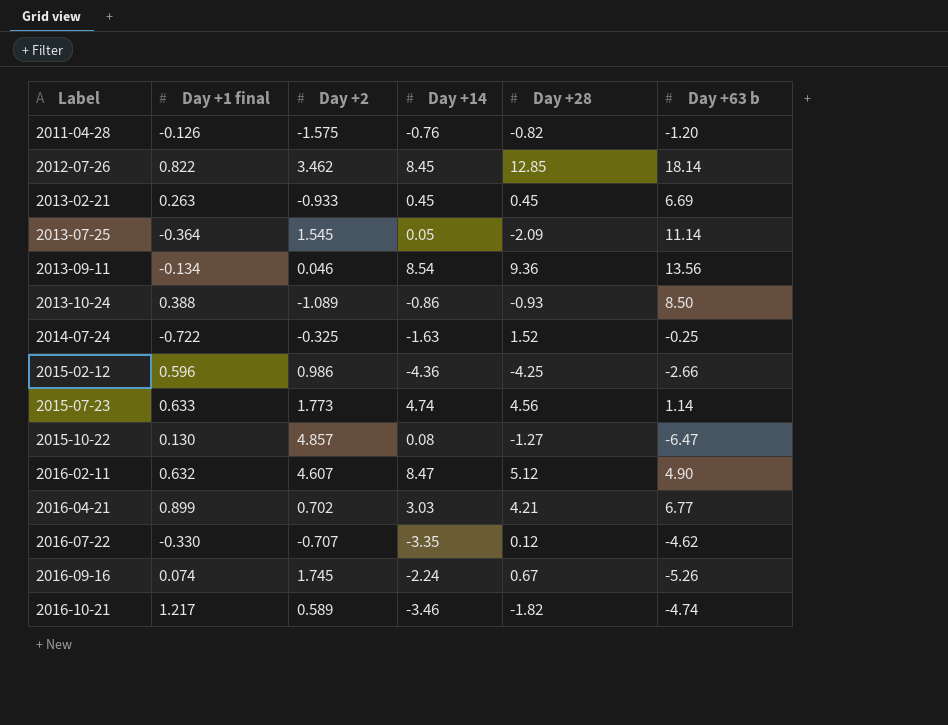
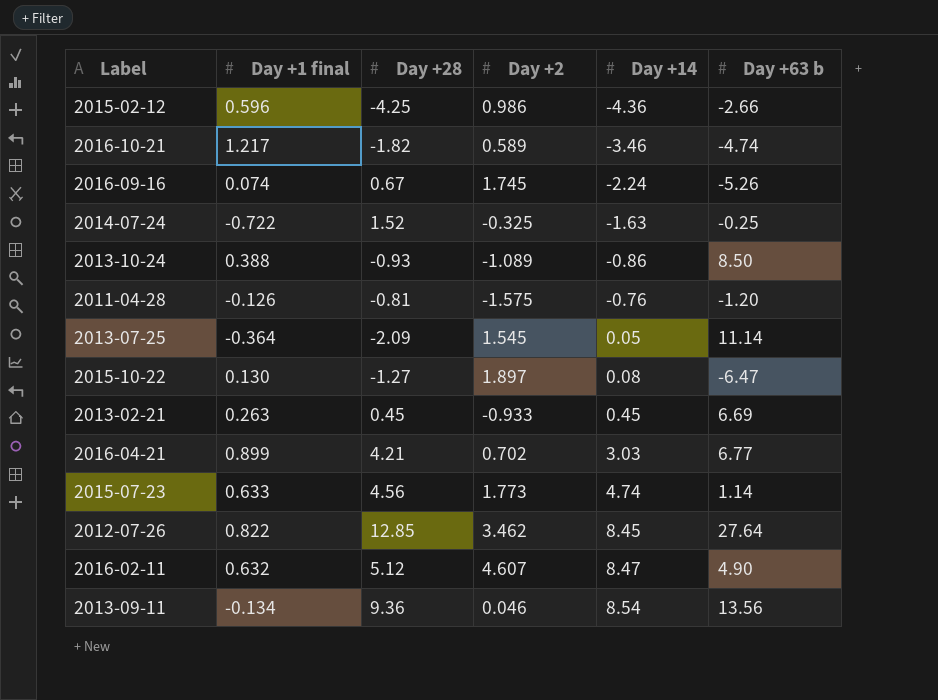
row order: Label ascending -> Day +14 ascending
column Day +28 | position: 5 -> 3
row 2016-07-22: -0.330 | -0.707 | -3.35 | 0.12 | -4.62 -> none
2011-04-28 | Day +28: -0.82 -> -0.81
2015-10-22 | Day +2: 4.857 -> 1.897
2012-07-26 | Day +63 b: 18.14 -> 27.64

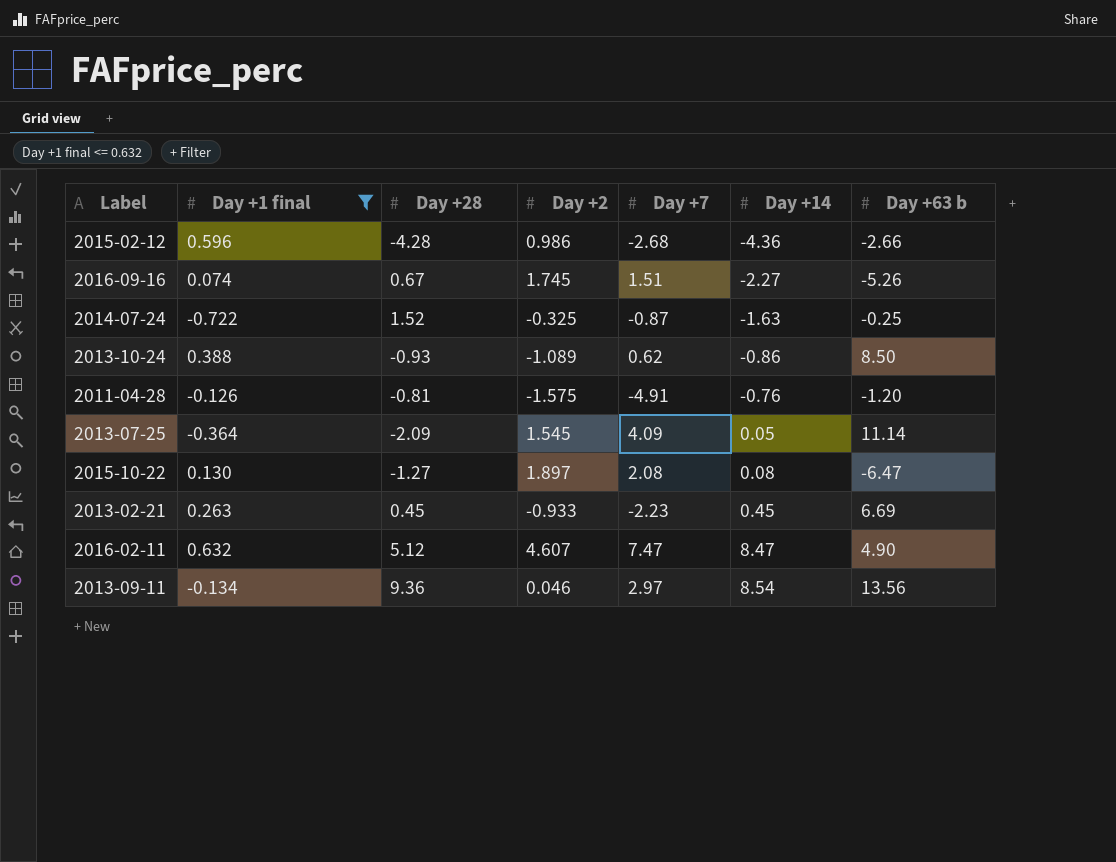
filter: none -> Day +1 final <= 0.632
column Day +7 | position: none -> 5
2015-02-12 | Day +28: -4.25 -> -4.28
2016-09-16 | Day +14: -2.24 -> -2.27

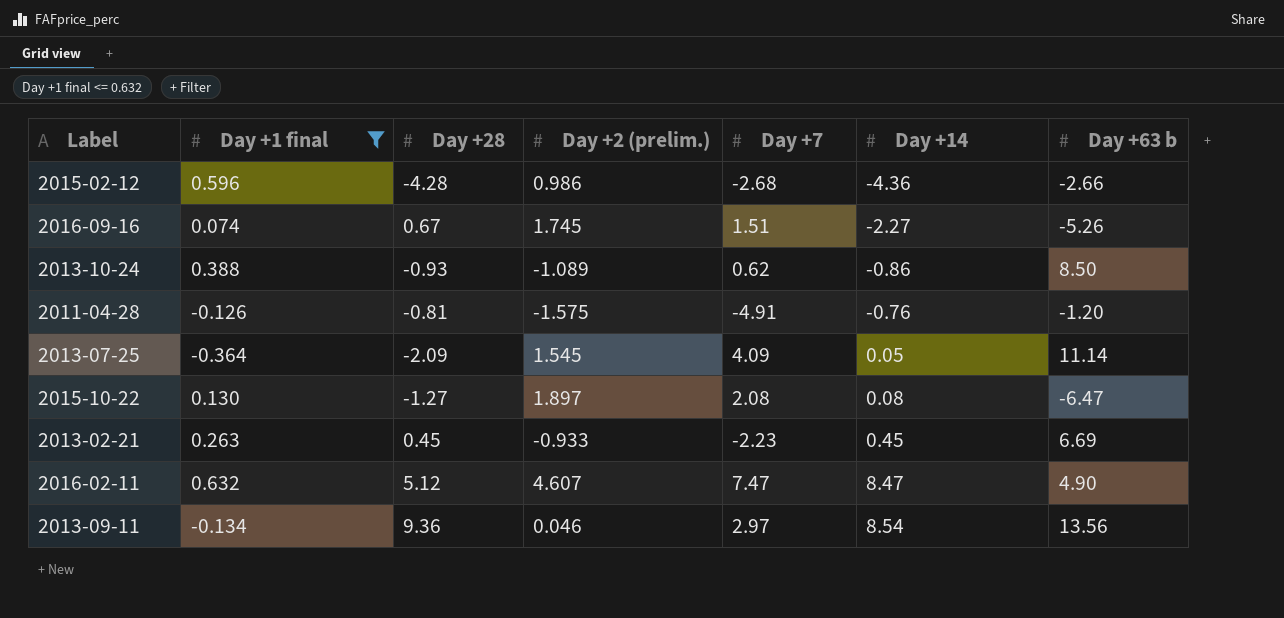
column name: Day +2 -> Day +2 (prelim.)
row 2014-07-24: -0.722 | 1.52 | -0.325 | -0.87 | -1.63 | -0.25 -> none

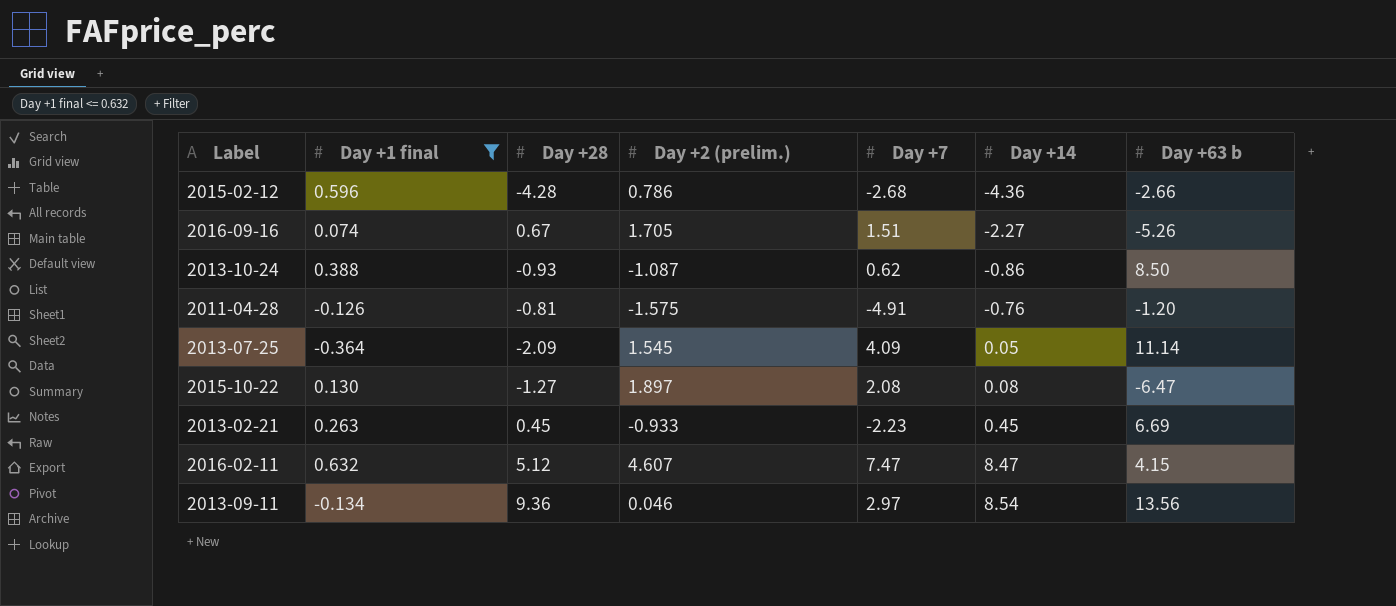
2015-02-12 | Day +2 (prelim.): 0.986 -> 0.786
2016-09-16 | Day +2 (prelim.): 1.745 -> 1.705
2013-10-24 | Day +2 (prelim.): -1.089 -> -1.087
2016-02-11 | Day +63 b: 4.90 -> 4.15

